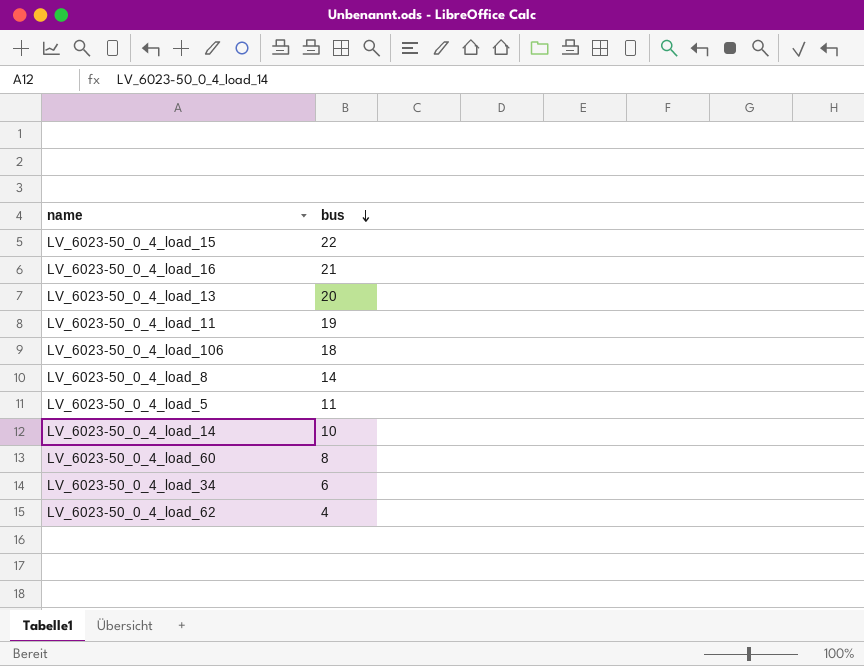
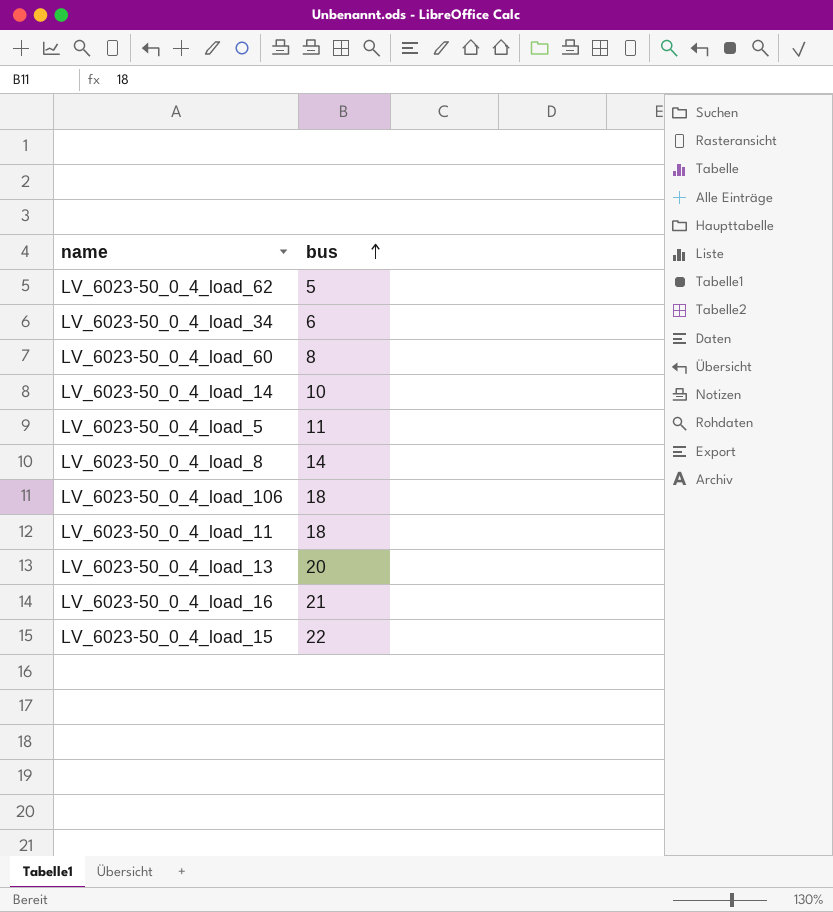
row order: bus descending -> bus ascending
LV_6023-50_0_4_load_62 | bus: 4 -> 5
LV_6023-50_0_4_load_11 | bus: 19 -> 18

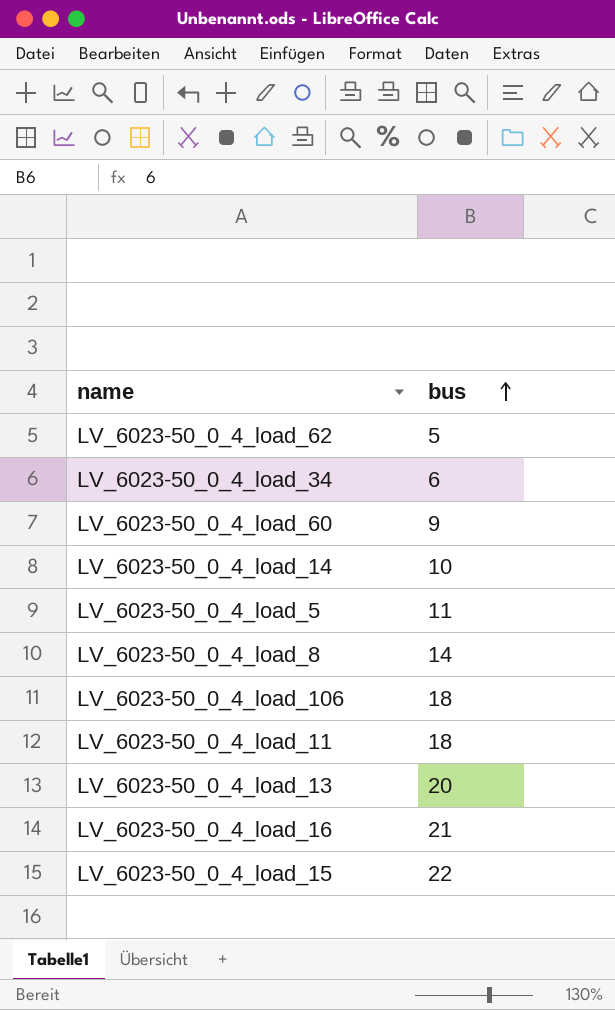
LV_6023-50_0_4_load_60 | bus: 8 -> 9

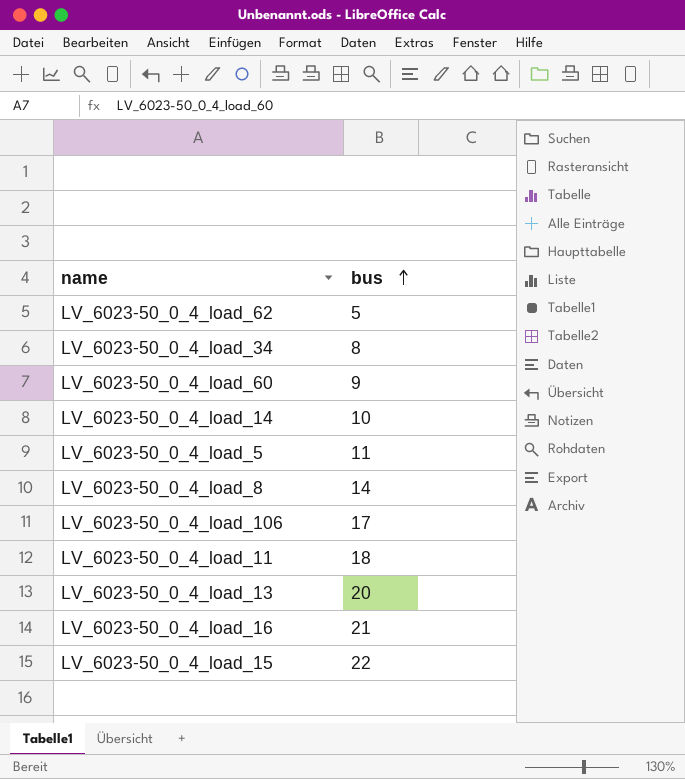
LV_6023-50_0_4_load_34 | bus: 6 -> 8
LV_6023-50_0_4_load_106 | bus: 18 -> 17

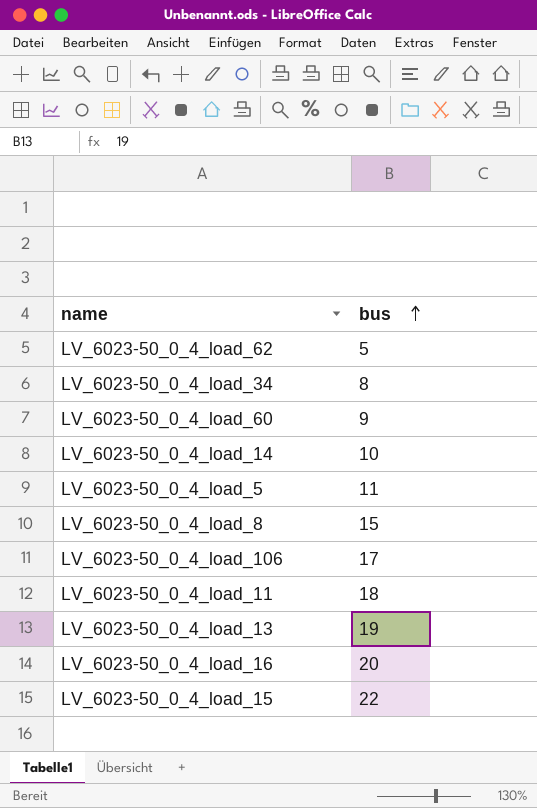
LV_6023-50_0_4_load_8 | bus: 14 -> 15
LV_6023-50_0_4_load_13 | bus: 20 -> 19
LV_6023-50_0_4_load_16 | bus: 21 -> 20

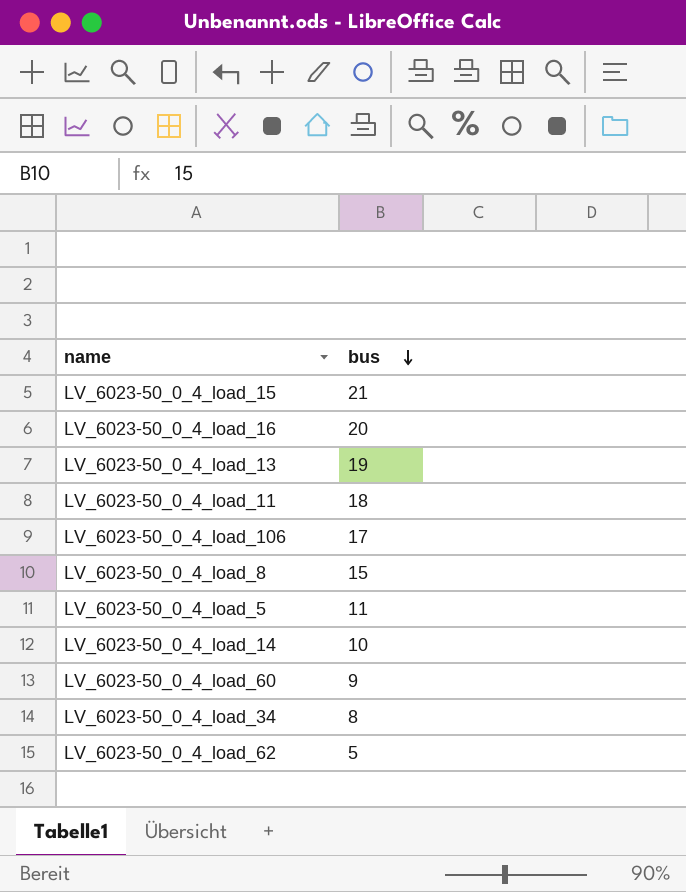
row order: bus ascending -> bus descending
LV_6023-50_0_4_load_15 | bus: 22 -> 21

